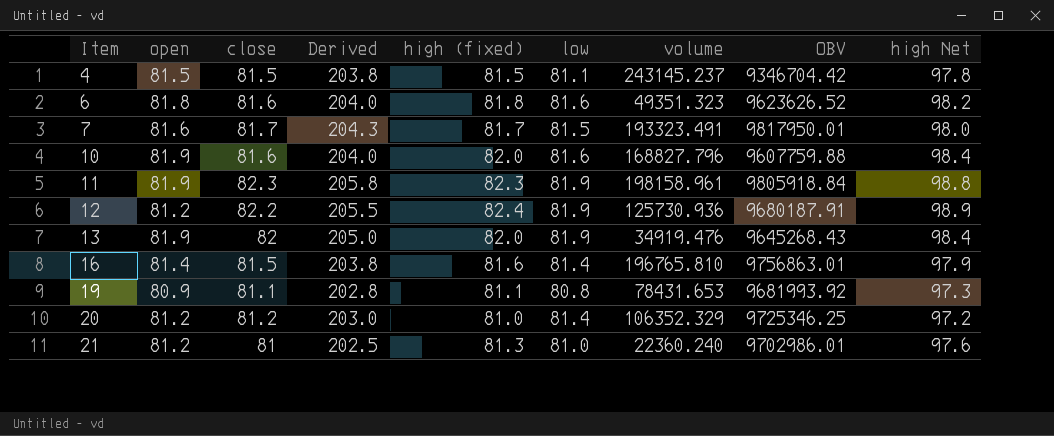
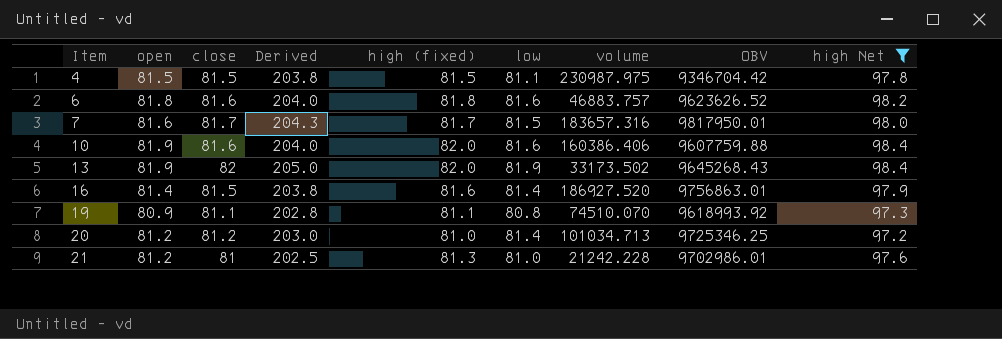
filter: none -> high Net <= 98.4
4 | volume: 243145.237 -> 230987.975
6 | volume: 49351.323 -> 46883.757
7 | volume: 193323.491 -> 183657.316
10 | volume: 168827.796 -> 160386.406
13 | volume: 34919.476 -> 33173.502
16 | volume: 196765.810 -> 186927.520
19 | volume: 78431.653 -> 74510.070
19 | OBV: 9681993.92 -> 9618993.92
20 | volume: 106352.329 -> 101034.713
21 | volume: 22360.240 -> 21242.228

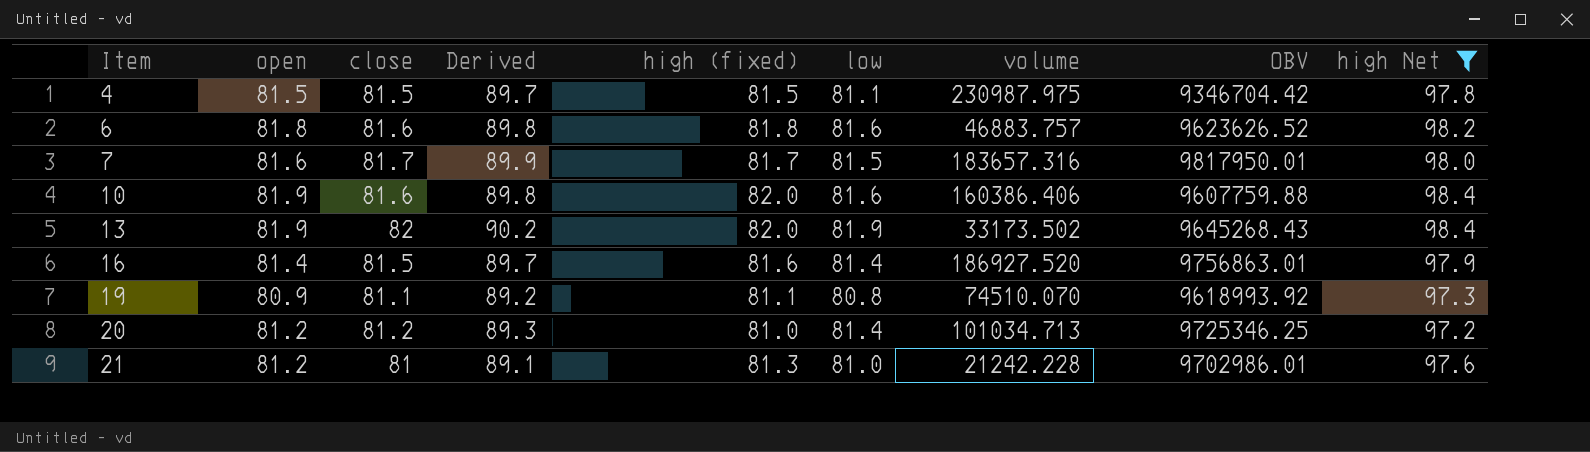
column Derived | formula: [close] * 2.5 -> [close] * 1.1

